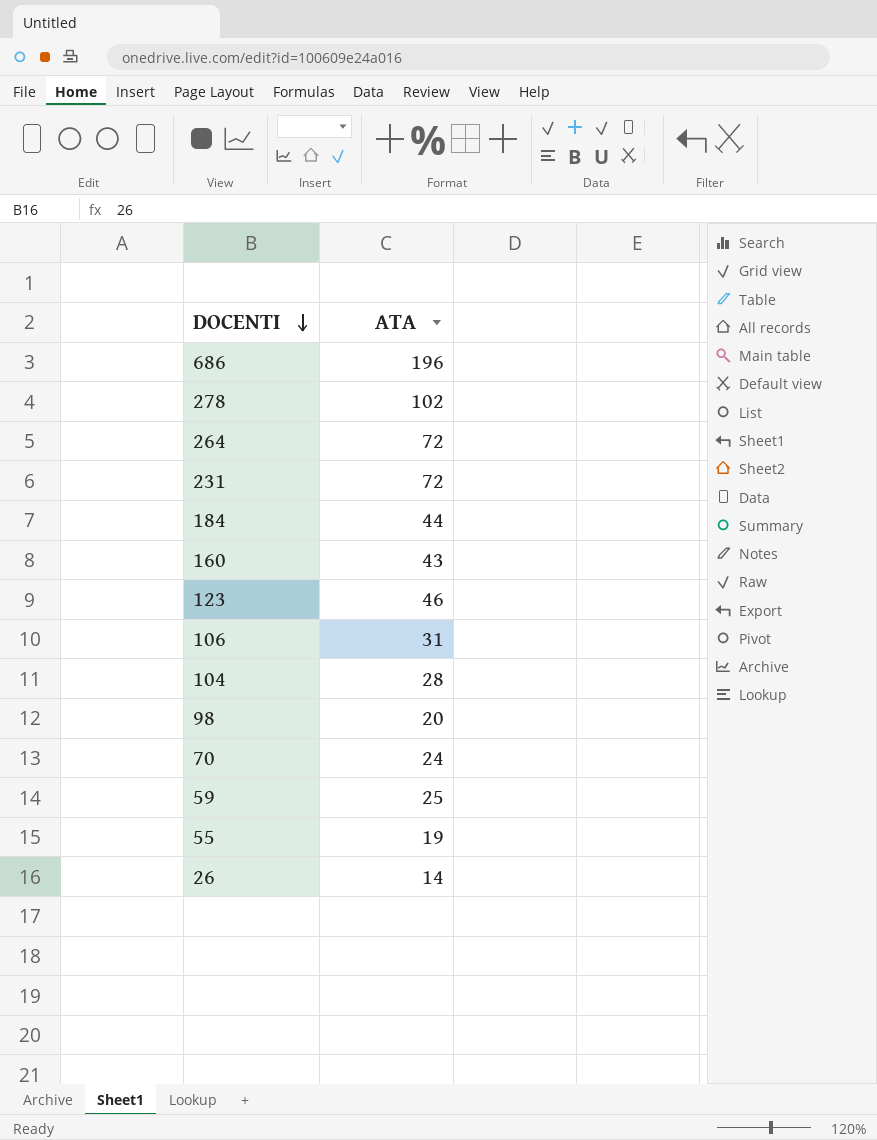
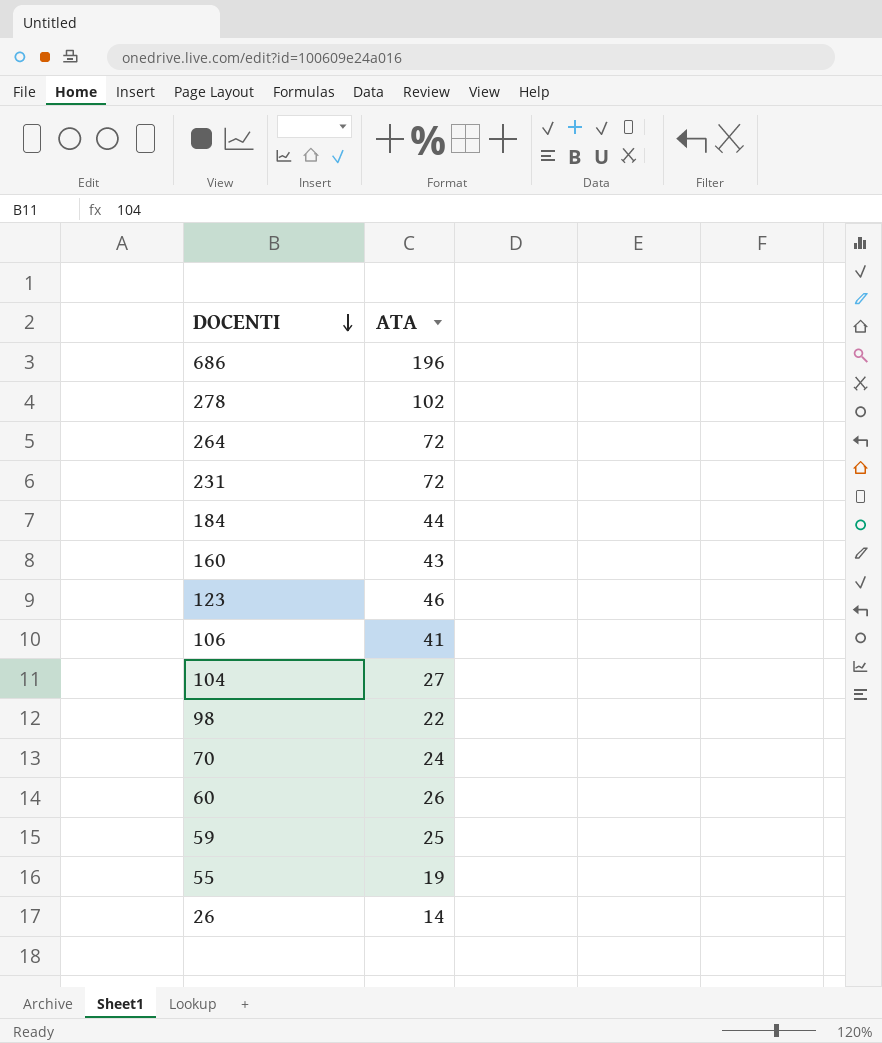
106 | ATA: 31 -> 41
104 | ATA: 28 -> 27
98 | ATA: 20 -> 22
row 60: none -> 26

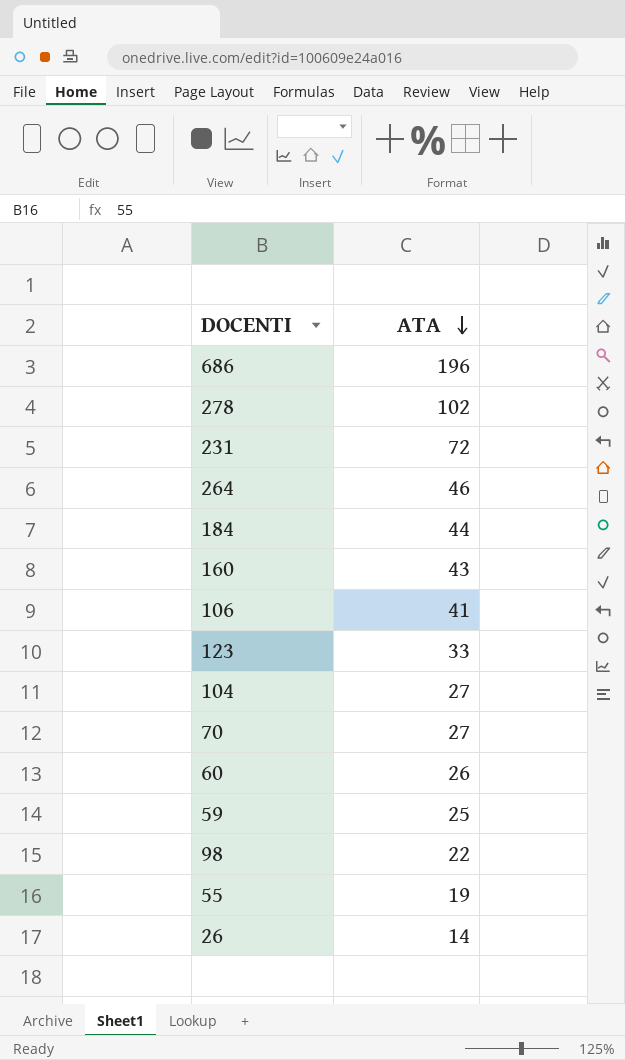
row order: DOCENTI descending -> ATA descending
264 | ATA: 72 -> 46
123 | ATA: 46 -> 33
70 | ATA: 24 -> 27

